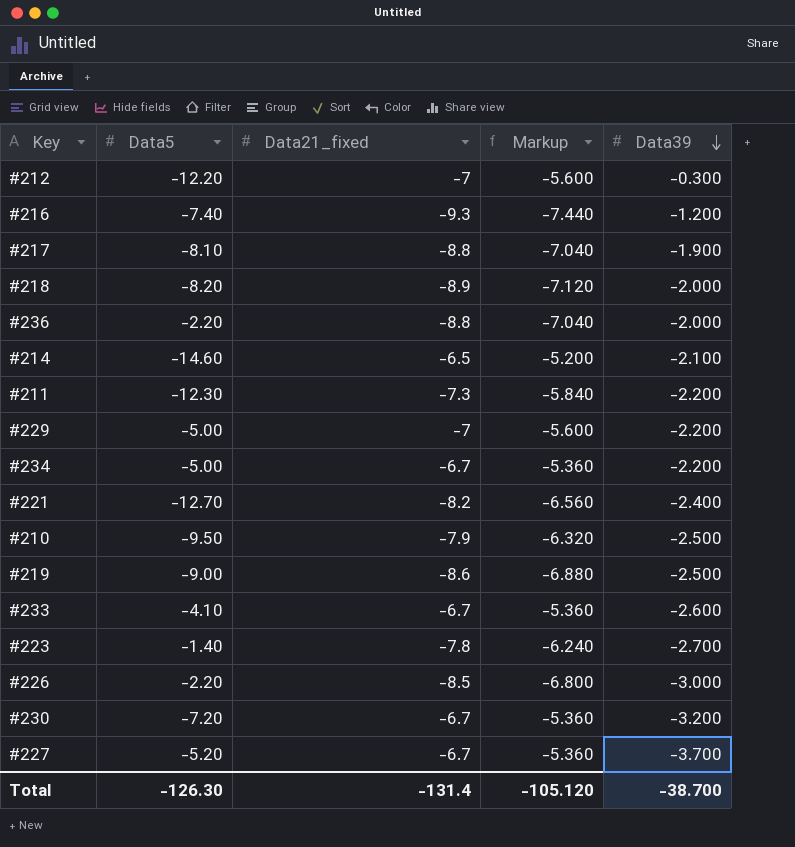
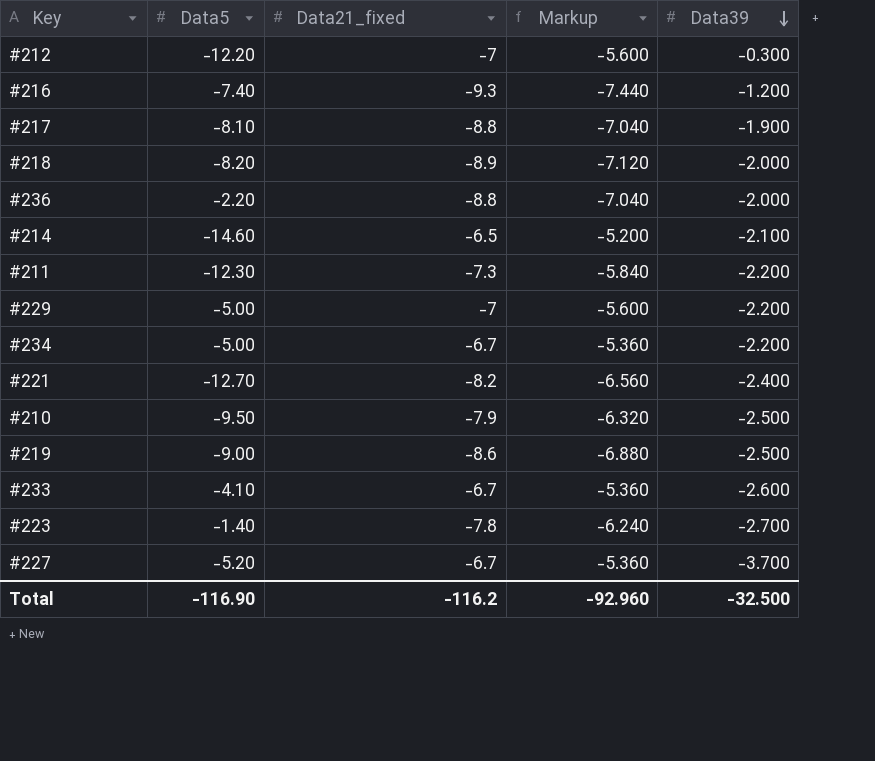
row #226: -2.20 | -8.5 | -6.800 | -3.000 -> none
row #230: -7.20 | -6.7 | -5.360 | -3.200 -> none
Total | Data5: -126.30 -> -116.90
Total | Data21_fixed: -131.4 -> -116.2
Total | Markup: -105.120 -> -92.960
Total | Data39: -38.700 -> -32.500

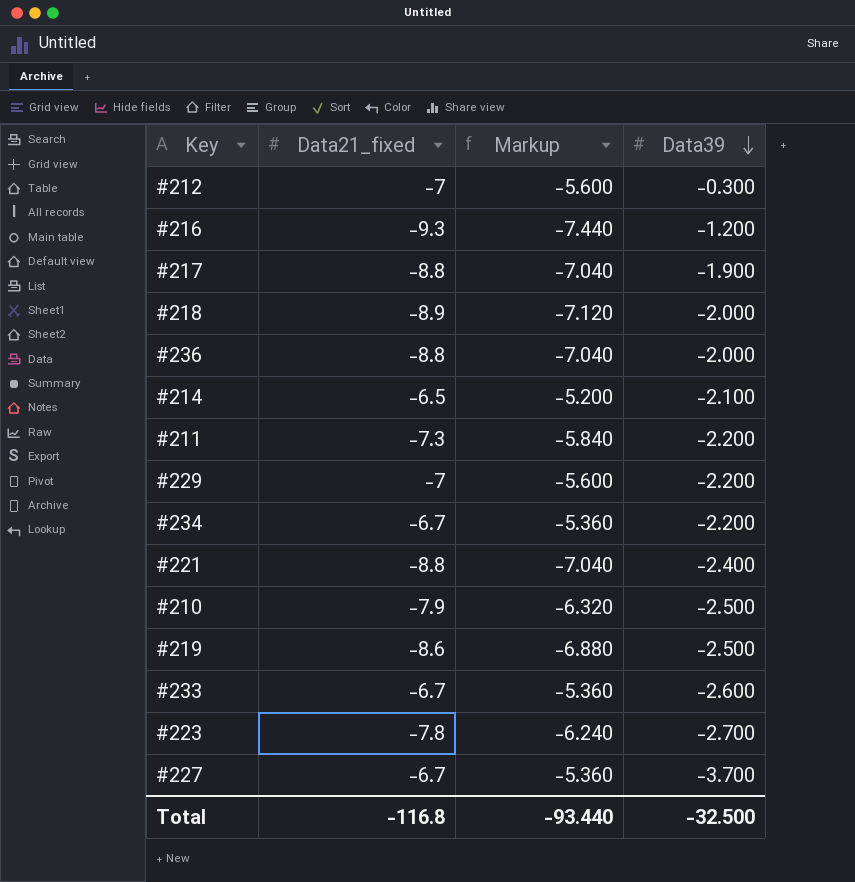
column Data5 | position: 2 -> none
#221 | Data21_fixed: -8.2 -> -8.8
#221 | Markup: -6.560 -> -7.040
Total | Data21_fixed: -116.2 -> -116.8
Total | Markup: -92.960 -> -93.440

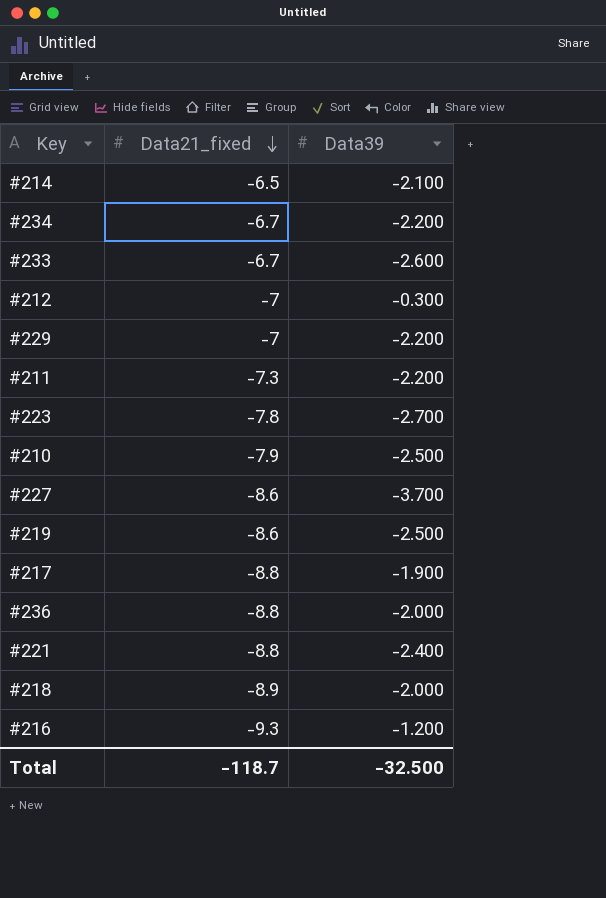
row order: Data39 descending -> Data21_fixed descending
column Markup | formula: [Data21_fixed] * 0.8 -> none
#227 | Data21_fixed: -6.7 -> -8.6
Total | Data21_fixed: -116.8 -> -118.7

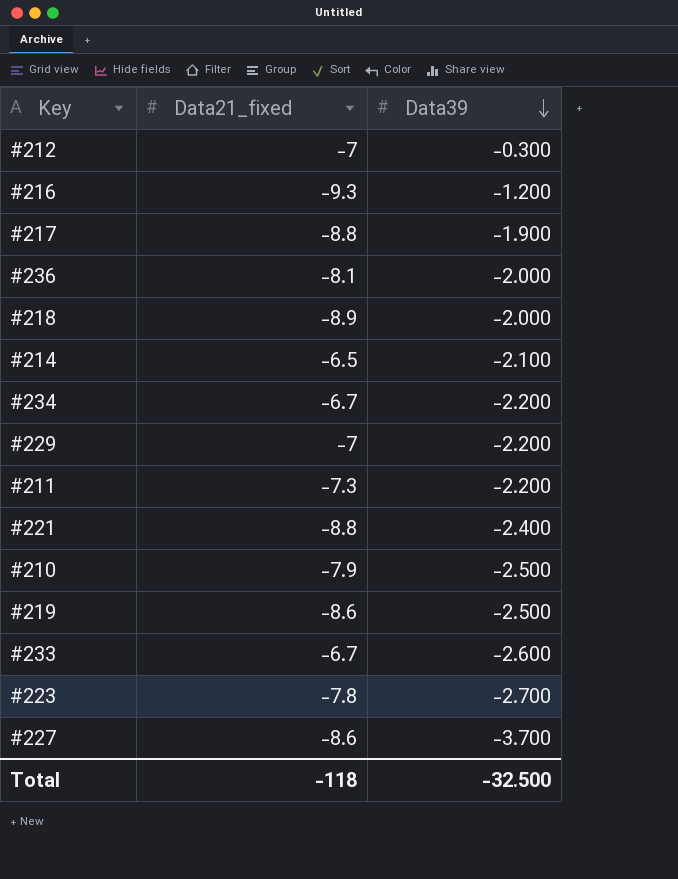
row order: Data21_fixed descending -> Data39 descending
#236 | Data21_fixed: -8.8 -> -8.1
Total | Data21_fixed: -118.7 -> -118

